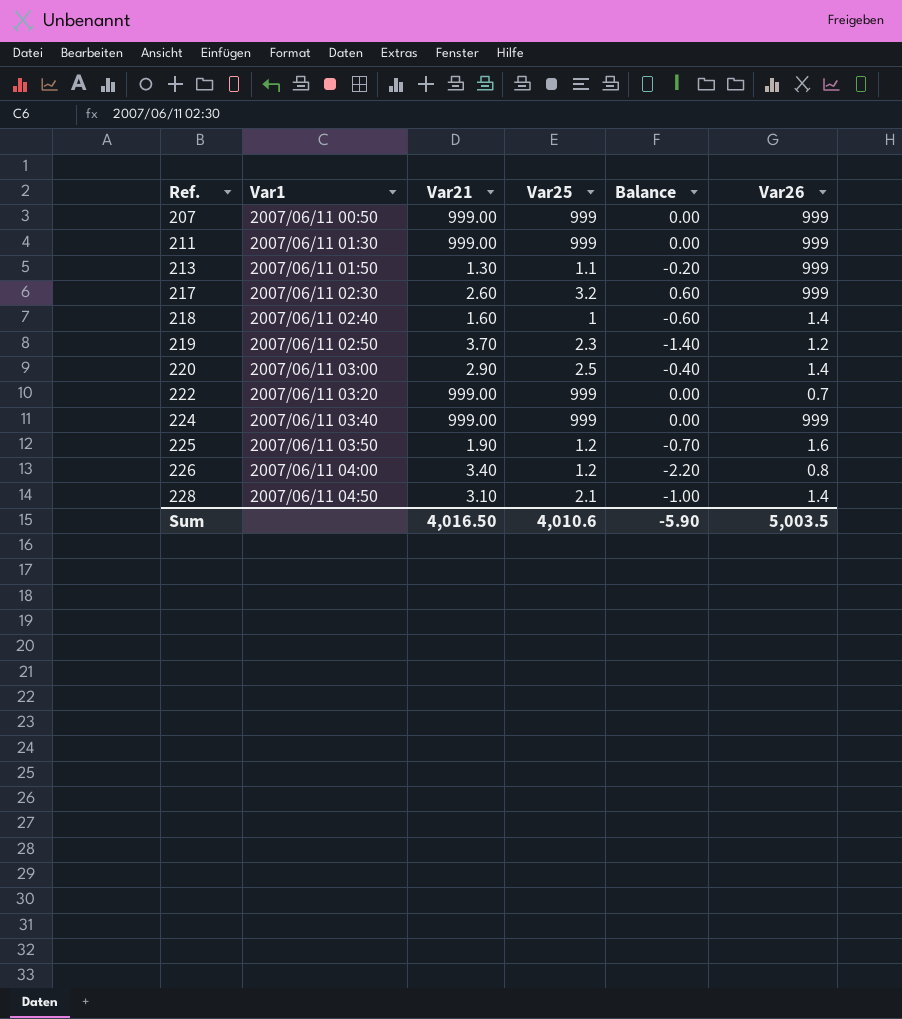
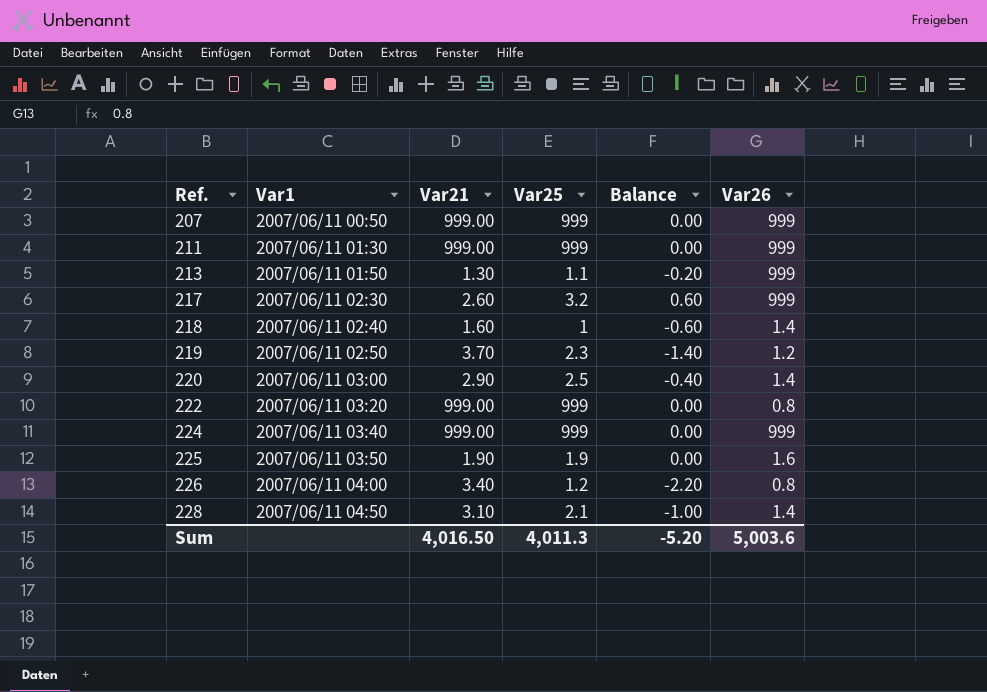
222 | Var26: 0.7 -> 0.8
225 | Var25: 1.2 -> 1.9
225 | Balance: -0.70 -> 0.00
Sum | Var25: 4,010.6 -> 4,011.3
Sum | Balance: -5.90 -> -5.20
Sum | Var26: 5,003.5 -> 5,003.6

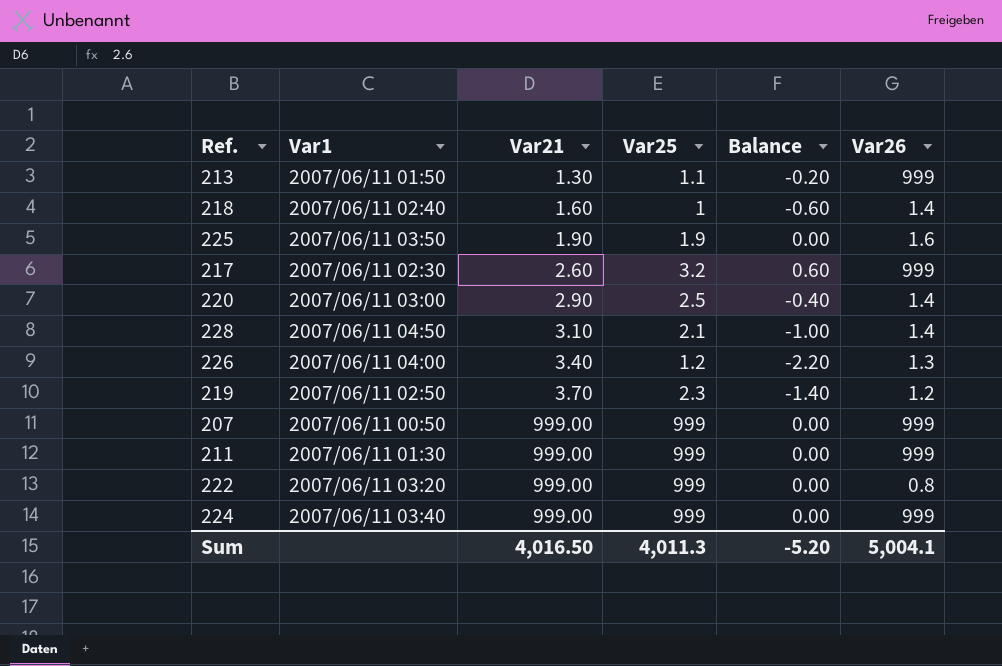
row order: Ref. ascending -> Var21 ascending
226 | Var26: 0.8 -> 1.3
Sum | Var26: 5,003.6 -> 5,004.1

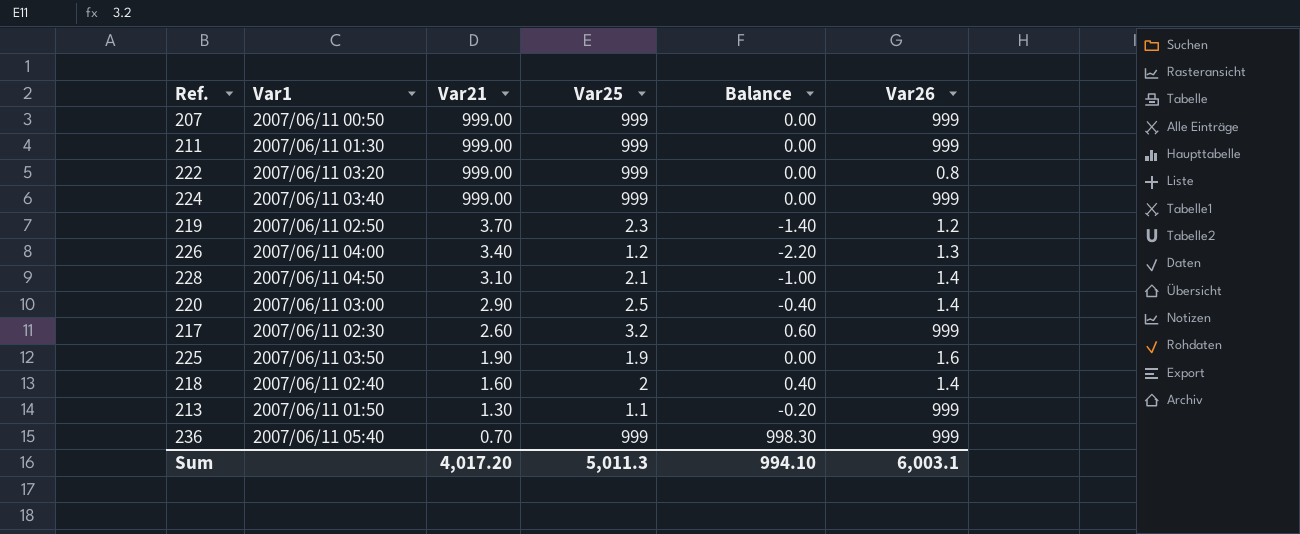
row order: Var21 ascending -> Var21 descending
218 | Var25: 1 -> 2
218 | Balance: -0.60 -> 0.40
row 236: none -> 2007/06/11 05:40 | 0.70 | 999 | 998.30 | 999
Sum | Var21: 4,016.50 -> 4,017.20
Sum | Var25: 4,011.3 -> 5,011.3
Sum | Balance: -5.20 -> 994.10
Sum | Var26: 5,004.1 -> 6,003.1

